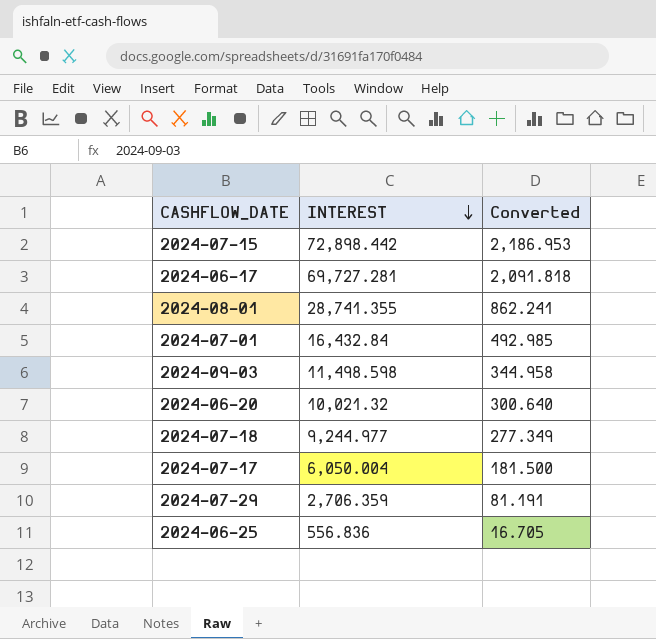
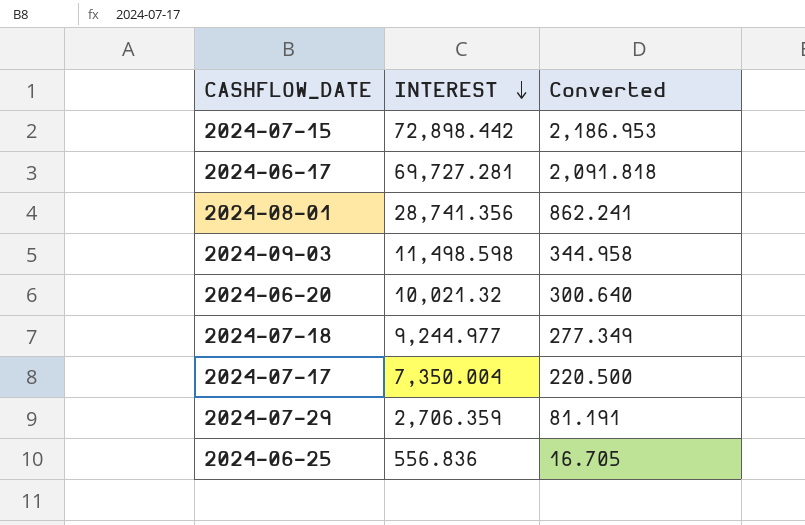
row 2024-07-01: 16,432.84 | 492.985 -> none
2024-08-01 | INTEREST: 28,741.355 -> 28,741.356
2024-07-17 | INTEREST: 6,050.004 -> 7,350.004
2024-07-17 | Converted: 181.500 -> 220.500

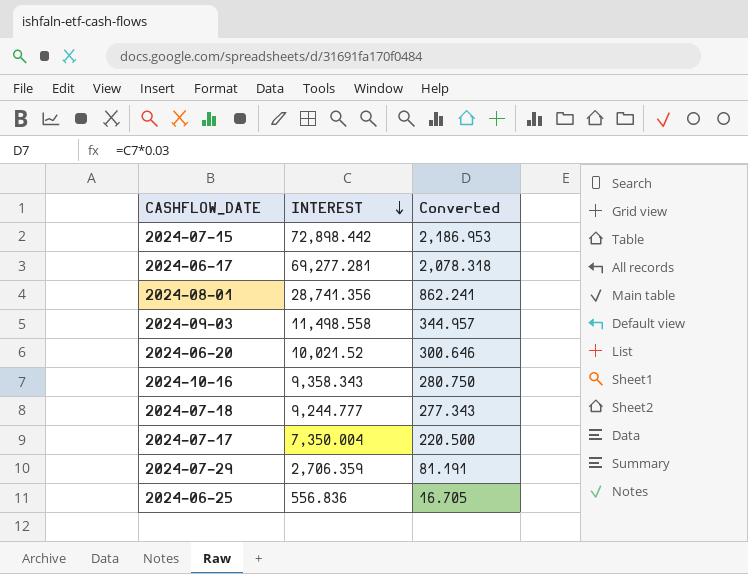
2024-06-17 | INTEREST: 69,727.281 -> 69,277.281
2024-06-17 | Converted: 2,091.818 -> 2,078.318
2024-09-03 | INTEREST: 11,498.598 -> 11,498.558
2024-09-03 | Converted: 344.958 -> 344.957
2024-06-20 | INTEREST: 10,021.32 -> 10,021.52
2024-06-20 | Converted: 300.640 -> 300.646
row 2024-10-16: none -> 9,358.343 | 280.750
2024-07-18 | INTEREST: 9,244.977 -> 9,244.777
2024-07-18 | Converted: 277.349 -> 277.343

